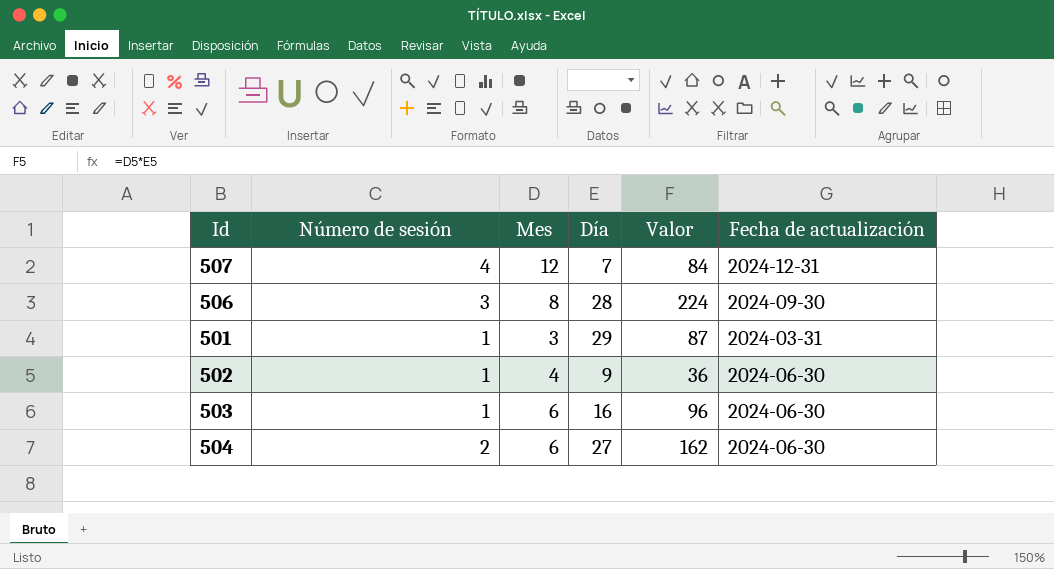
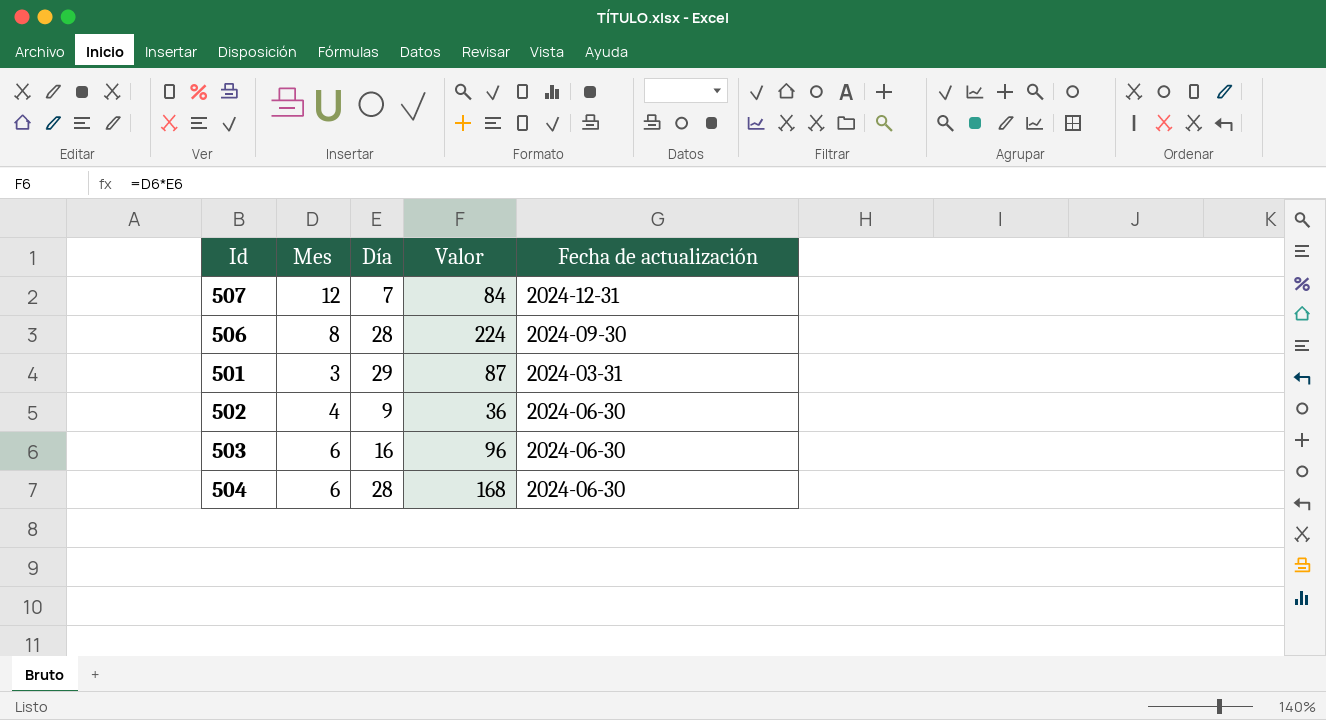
column Número de sesión | position: 2 -> none
504 | Día: 27 -> 28
504 | Valor: 162 -> 168

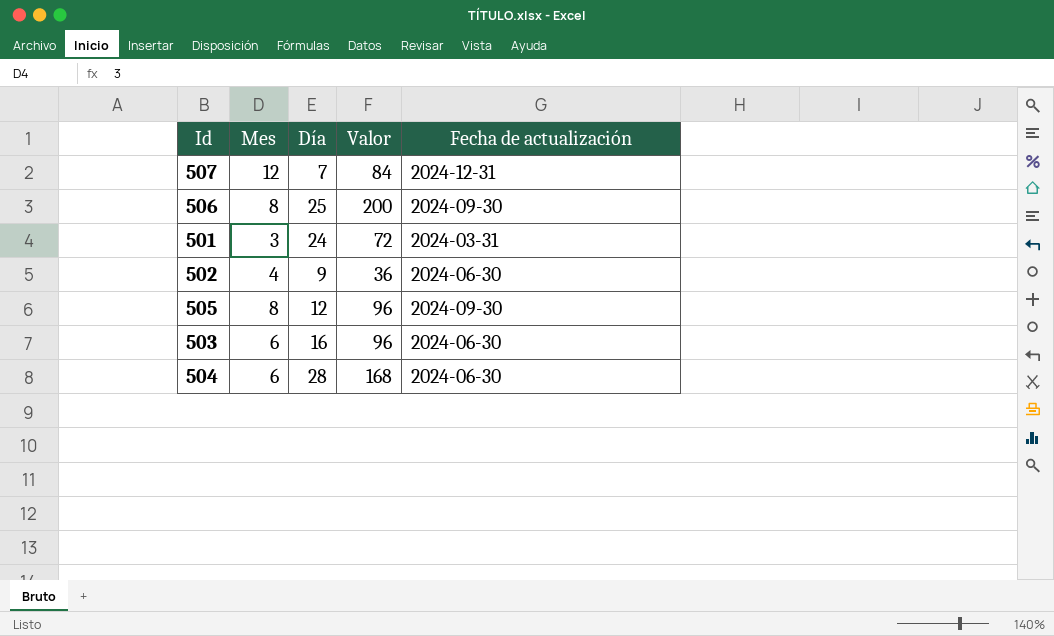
506 | Día: 28 -> 25
506 | Valor: 224 -> 200
501 | Día: 29 -> 24
501 | Valor: 87 -> 72
row 505: none -> 8 | 12 | 96 | 2024-09-30

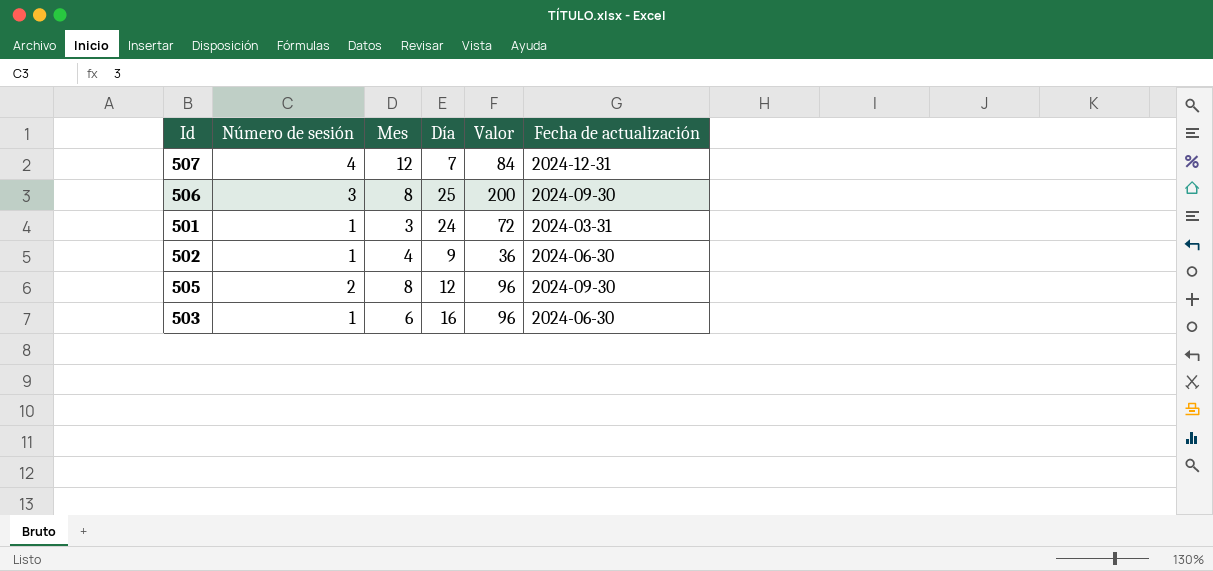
column Número de sesión | position: none -> 2
row 504: 6 | 28 | 168 | 2024-06-30 -> none

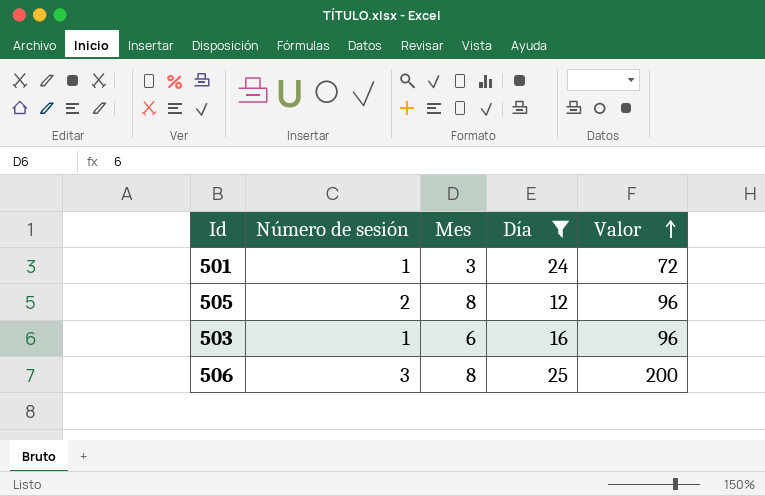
filter: none -> Día >= 12
row order: none -> Valor ascending
column Fecha de actualización | position: 6 -> none

